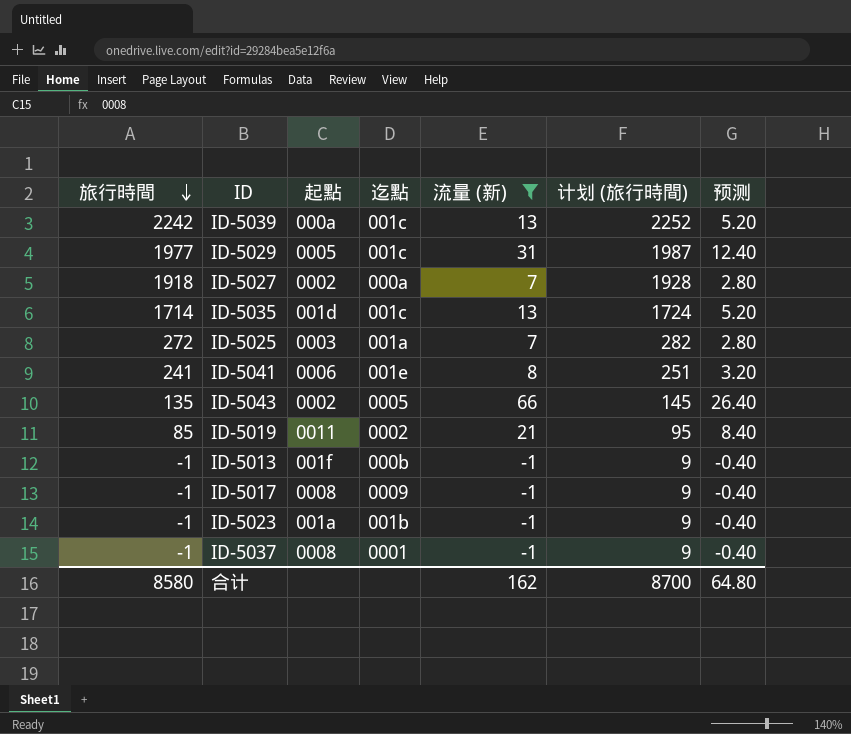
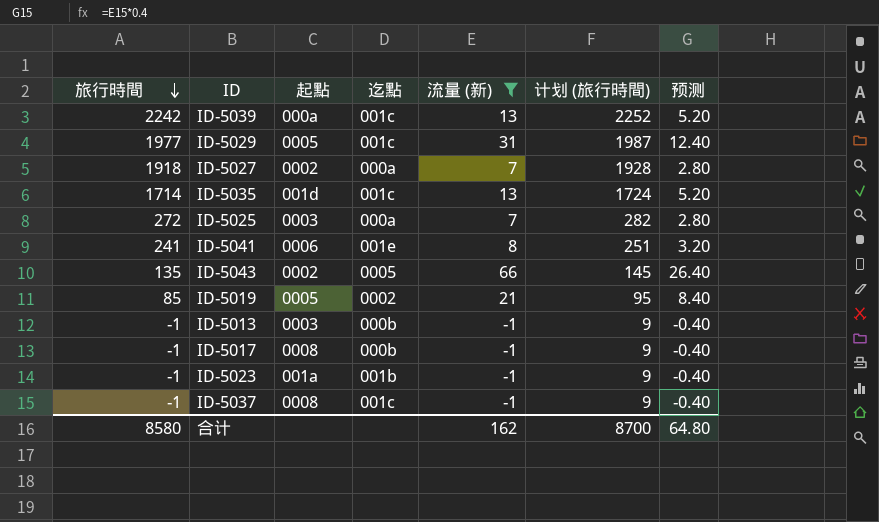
ID-5025 | 迄點: 001a -> 000a
ID-5019 | 起點: 0011 -> 0005
ID-5013 | 起點: 001f -> 0003
ID-5017 | 迄點: 0009 -> 000b
ID-5037 | 迄點: 0001 -> 001c

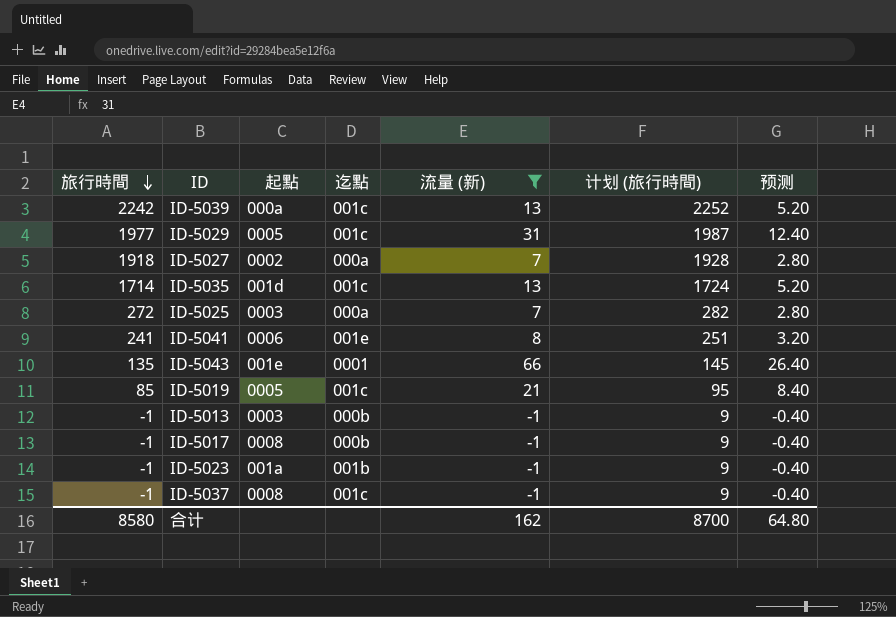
ID-5043 | 起點: 0002 -> 001e
ID-5043 | 迄點: 0005 -> 0001
ID-5019 | 迄點: 0002 -> 001c

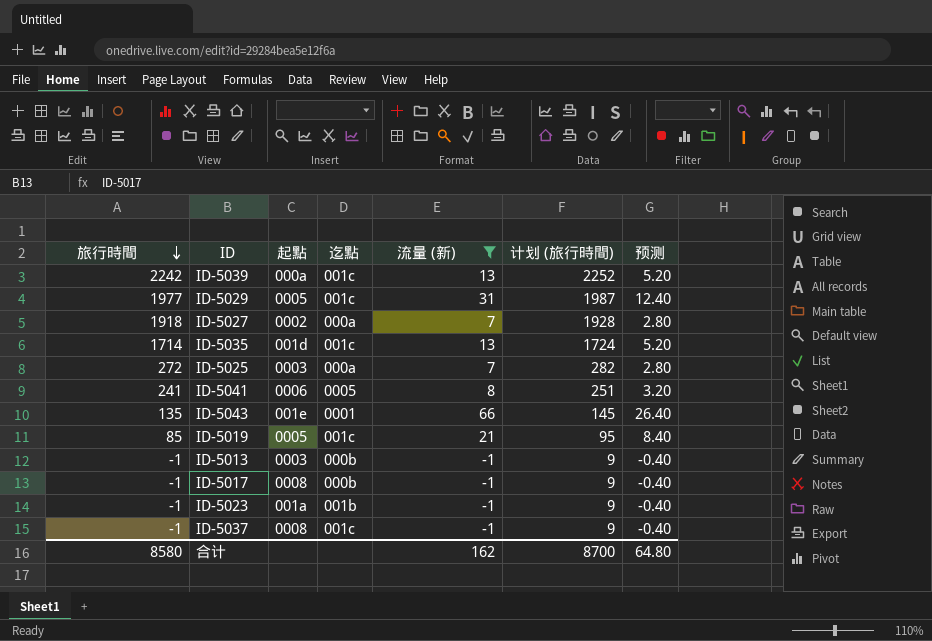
ID-5041 | 迄點: 001e -> 0005

